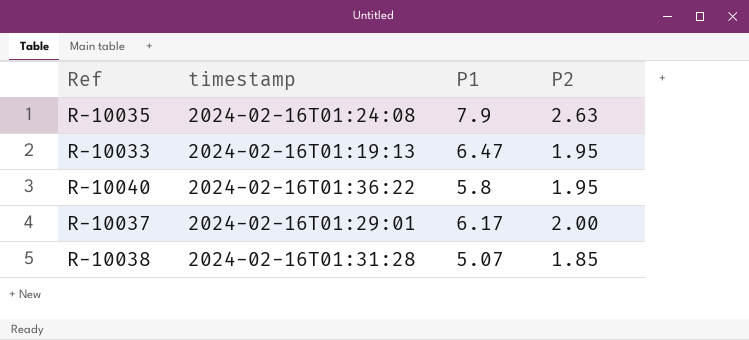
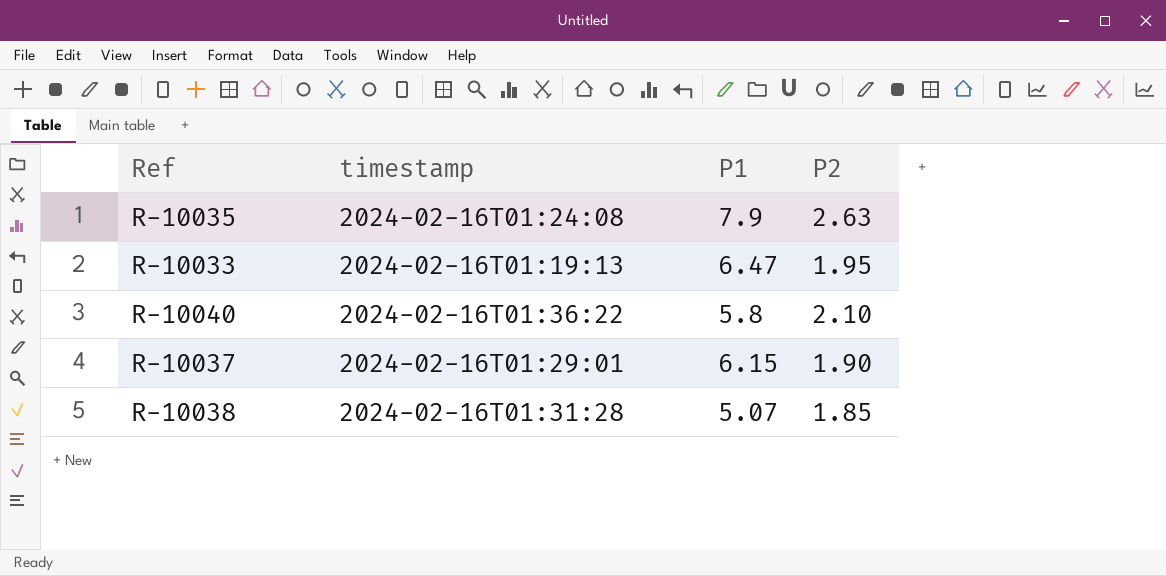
R-10040 | P2: 1.95 -> 2.10
R-10037 | P1: 6.17 -> 6.15
R-10037 | P2: 2.00 -> 1.90

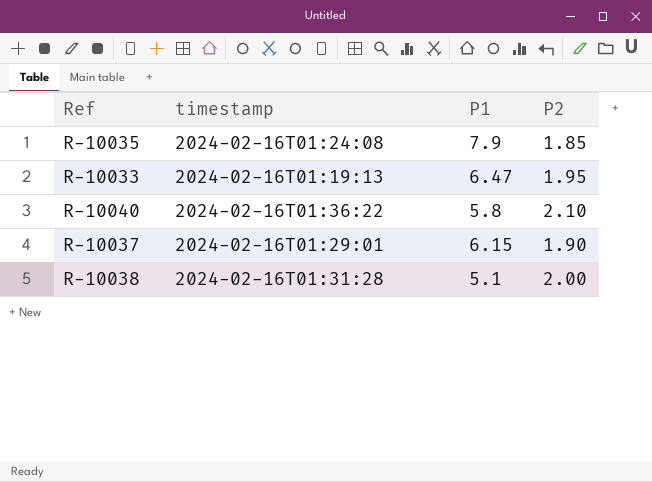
R-10035 | P2: 2.63 -> 1.85
R-10038 | P1: 5.07 -> 5.1
R-10038 | P2: 1.85 -> 2.00

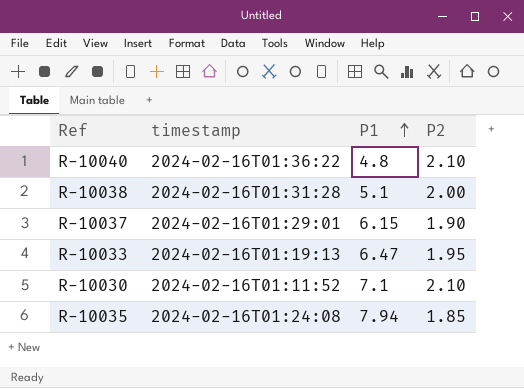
row order: none -> P1 ascending
R-10040 | P1: 5.8 -> 4.8
row R-10030: none -> 2024-02-16T01:11:52 | 7.1 | 2.10
R-10035 | P1: 7.9 -> 7.94

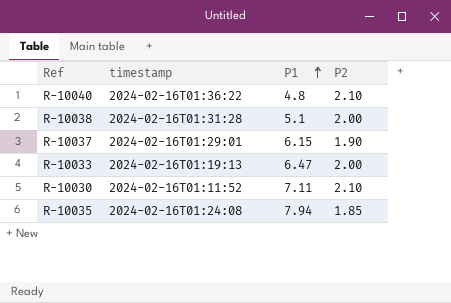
R-10033 | P2: 1.95 -> 2.00
R-10030 | P1: 7.1 -> 7.11

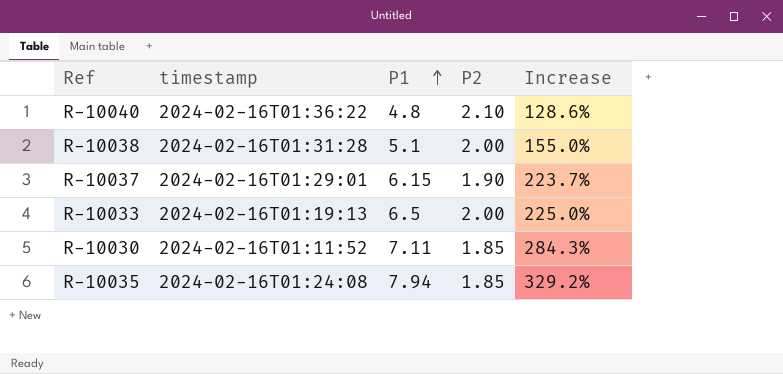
column Increase | formula: none -> ([P1] - [P2]) / [P2]
R-10033 | P1: 6.47 -> 6.5
R-10030 | P2: 2.10 -> 1.85

